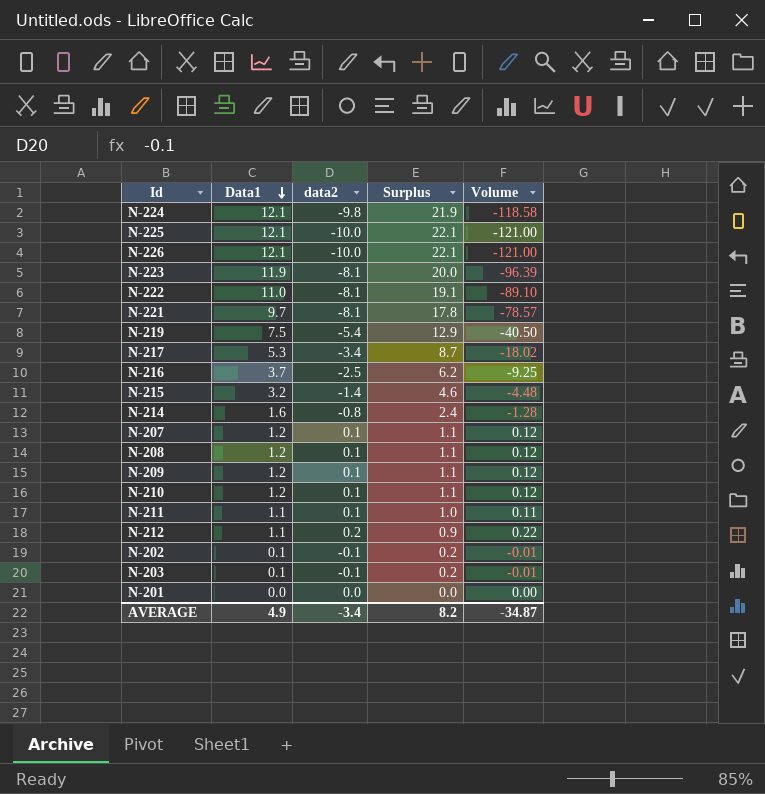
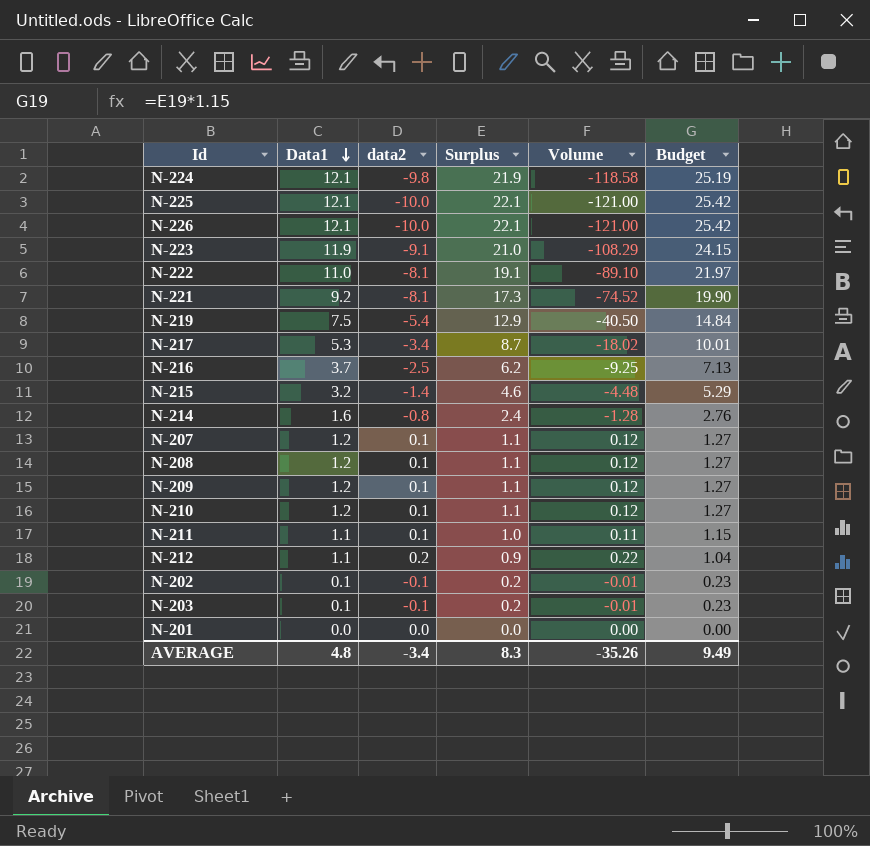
column Budget | formula: none -> [Surplus] * 1.15
N-223 | data2: -8.1 -> -9.1
N-223 | Surplus: 20.0 -> 21.0
N-223 | Volume: -96.39 -> -108.29
N-221 | Data1: 9.7 -> 9.2
N-221 | Surplus: 17.8 -> 17.3
N-221 | Volume: -78.57 -> -74.52
AVERAGE | Data1: 4.9 -> 4.8
AVERAGE | Surplus: 8.2 -> 8.3
AVERAGE | Volume: -34.87 -> -35.26

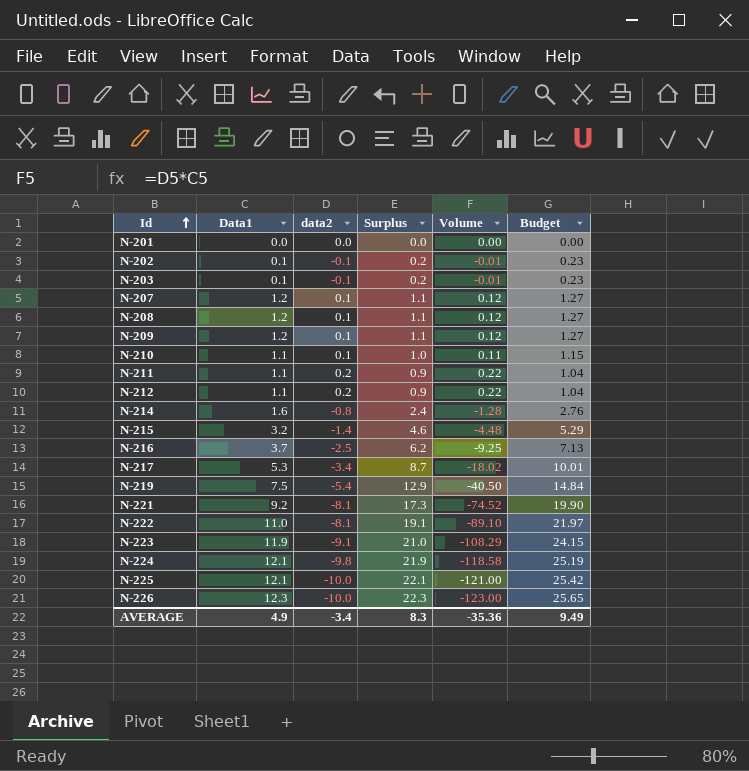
row order: Data1 descending -> Id ascending
N-210 | Data1: 1.2 -> 1.1
N-210 | Surplus: 1.1 -> 1.0
N-210 | Volume: 0.12 -> 0.11
N-210 | Budget: 1.27 -> 1.15
N-211 | data2: 0.1 -> 0.2
N-211 | Surplus: 1.0 -> 0.9
N-211 | Volume: 0.11 -> 0.22
N-211 | Budget: 1.15 -> 1.04
N-226 | Data1: 12.1 -> 12.3
N-226 | Surplus: 22.1 -> 22.3
N-226 | Volume: -121.00 -> -123.00
N-226 | Budget: 25.42 -> 25.65
AVERAGE | Data1: 4.8 -> 4.9
AVERAGE | Volume: -35.26 -> -35.36

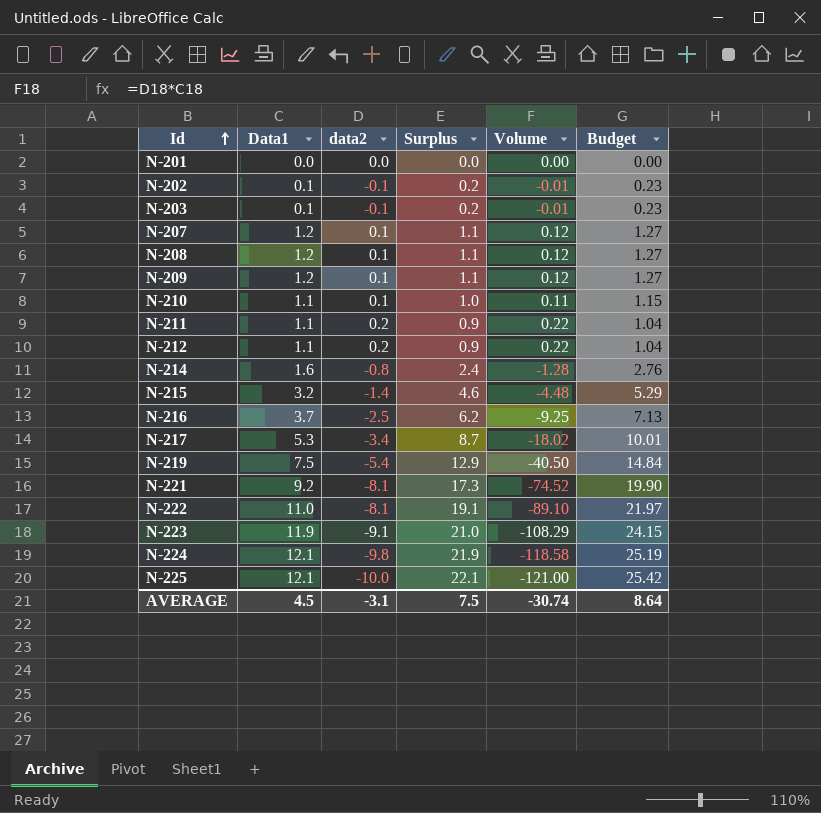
row N-226: 12.3 | -10.0 | 22.3 | -123.00 | 25.65 -> none
AVERAGE | Data1: 4.9 -> 4.5
AVERAGE | data2: -3.4 -> -3.1
AVERAGE | Surplus: 8.3 -> 7.5
AVERAGE | Volume: -35.36 -> -30.74
AVERAGE | Budget: 9.49 -> 8.64

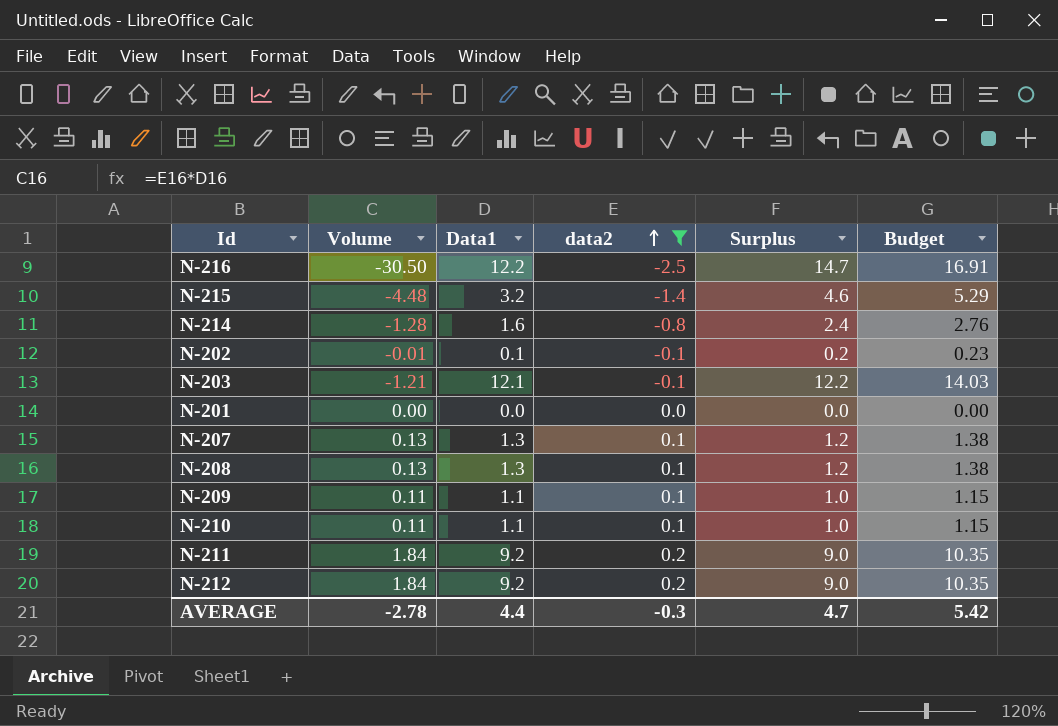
filter: none -> data2 >= -2.5
row order: Id ascending -> data2 ascending
column Volume | position: 5 -> 2
N-216 | Volume: -9.25 -> -30.50
N-216 | Data1: 3.7 -> 12.2
N-216 | Surplus: 6.2 -> 14.7
N-216 | Budget: 7.13 -> 16.91
N-203 | Volume: -0.01 -> -1.21
N-203 | Data1: 0.1 -> 12.1
N-203 | Surplus: 0.2 -> 12.2
N-203 | Budget: 0.23 -> 14.03
N-207 | Volume: 0.12 -> 0.13
N-207 | Data1: 1.2 -> 1.3
N-207 | Surplus: 1.1 -> 1.2
N-207 | Budget: 1.27 -> 1.38
N-208 | Volume: 0.12 -> 0.13
N-208 | Data1: 1.2 -> 1.3
N-208 | Surplus: 1.1 -> 1.2
N-208 | Budget: 1.27 -> 1.38
N-209 | Volume: 0.12 -> 0.11
N-209 | Data1: 1.2 -> 1.1
N-209 | Surplus: 1.1 -> 1.0
N-209 | Budget: 1.27 -> 1.15
N-211 | Volume: 0.22 -> 1.84
N-211 | Data1: 1.1 -> 9.2
N-211 | Surplus: 0.9 -> 9.0
N-211 | Budget: 1.04 -> 10.35
N-212 | Volume: 0.22 -> 1.84
N-212 | Data1: 1.1 -> 9.2
N-212 | Surplus: 0.9 -> 9.0
N-212 | Budget: 1.04 -> 10.35
AVERAGE | Volume: -30.74 -> -2.78
AVERAGE | Data1: 4.5 -> 4.4
AVERAGE | data2: -3.1 -> -0.3
AVERAGE | Surplus: 7.5 -> 4.7
AVERAGE | Budget: 8.64 -> 5.42

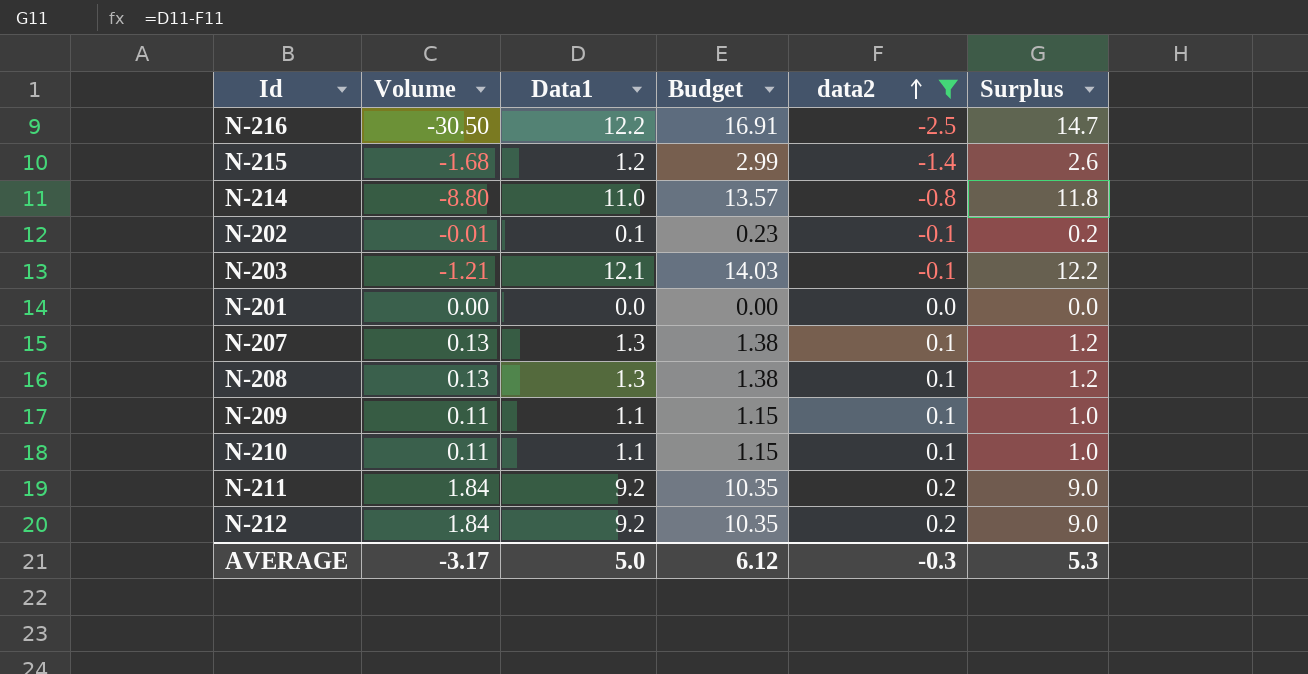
column Budget | position: 6 -> 4
N-215 | Volume: -4.48 -> -1.68
N-215 | Data1: 3.2 -> 1.2
N-215 | Budget: 5.29 -> 2.99
N-215 | Surplus: 4.6 -> 2.6
N-214 | Volume: -1.28 -> -8.80
N-214 | Data1: 1.6 -> 11.0
N-214 | Budget: 2.76 -> 13.57
N-214 | Surplus: 2.4 -> 11.8
AVERAGE | Volume: -2.78 -> -3.17
AVERAGE | Data1: 4.4 -> 5.0
AVERAGE | Budget: 5.42 -> 6.12
AVERAGE | Surplus: 4.7 -> 5.3

